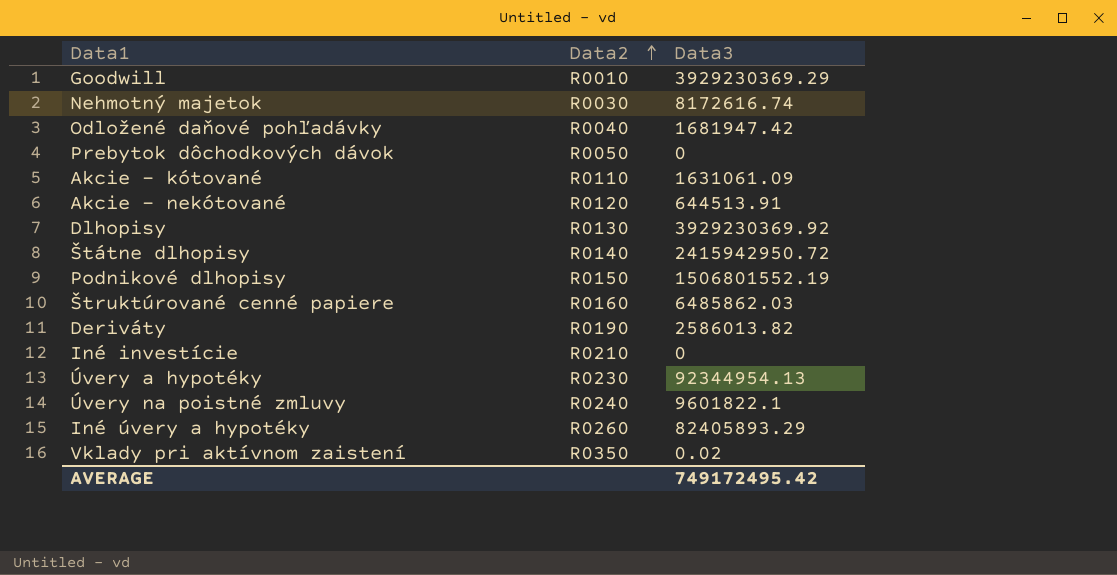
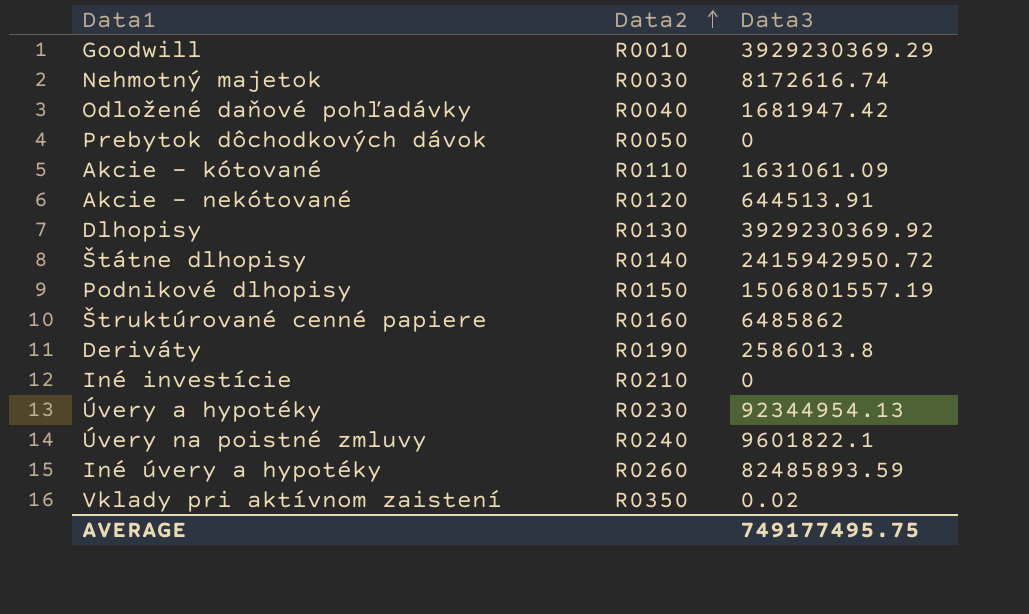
Podnikové dlhopisy | Data3: 1506801552.19 -> 1506801557.19
Štruktúrované cenné papiere | Data3: 6485862.03 -> 6485862
Deriváty | Data3: 2586013.82 -> 2586013.8
Iné úvery a hypotéky | Data3: 82405893.29 -> 82485893.59
AVERAGE | Data3: 749172495.42 -> 749177495.75

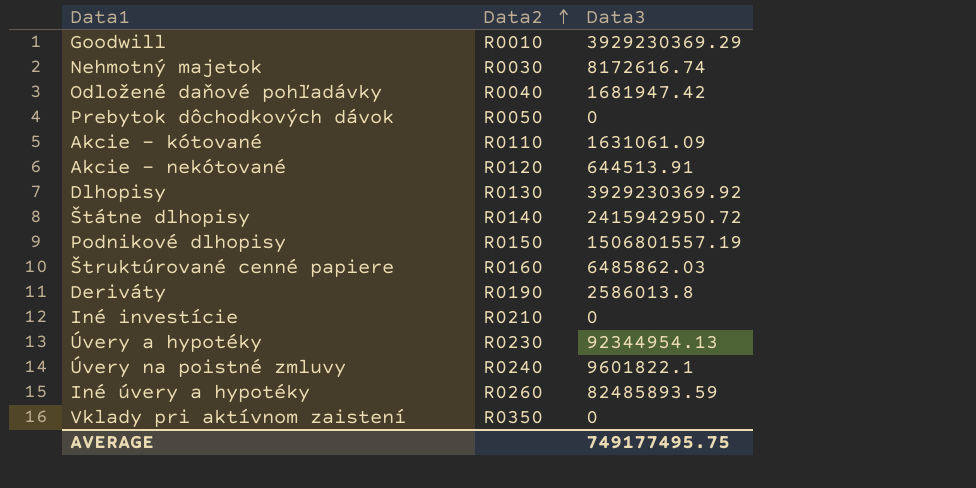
Štruktúrované cenné papiere | Data3: 6485862 -> 6485862.03
Vklady pri aktívnom zaistení | Data3: 0.02 -> 0

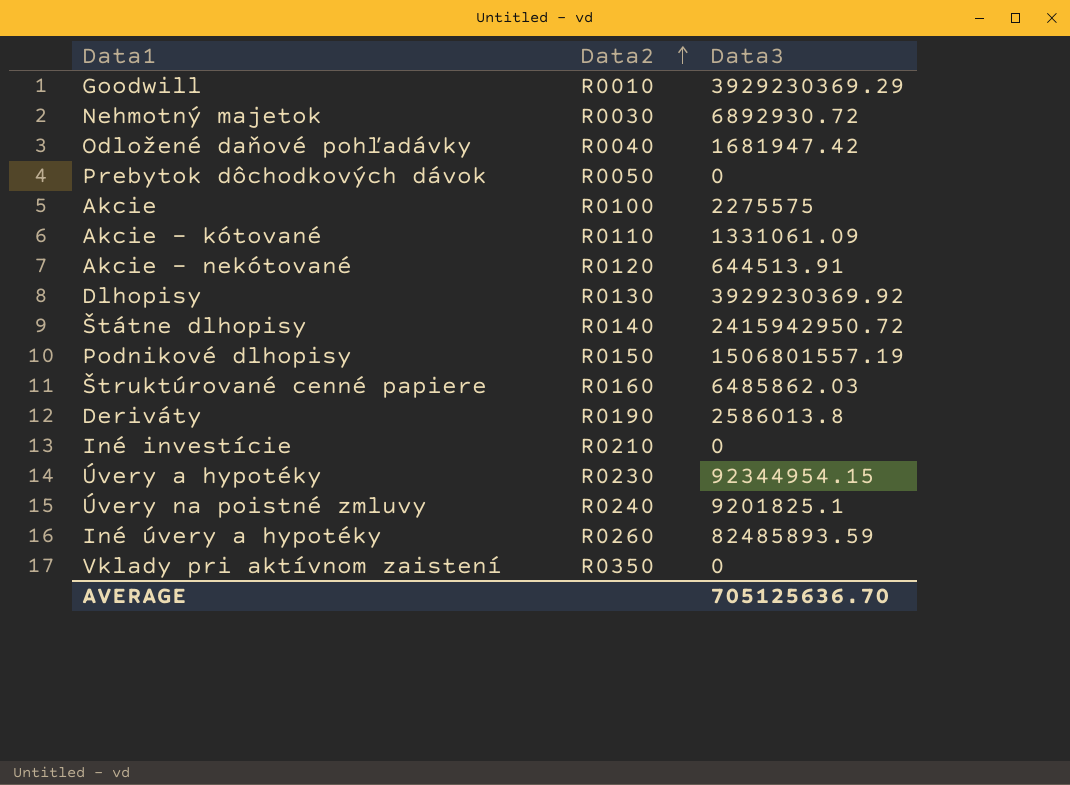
Nehmotný majetok | Data3: 8172616.74 -> 6892930.72
row Akcie: none -> R0100 | 2275575
Akcie – kótované | Data3: 1631061.09 -> 1331061.09
Úvery a hypotéky | Data3: 92344954.13 -> 92344954.15
Úvery na poistné zmluvy | Data3: 9601822.1 -> 9201825.1
AVERAGE | Data3: 749177495.75 -> 705125636.70

